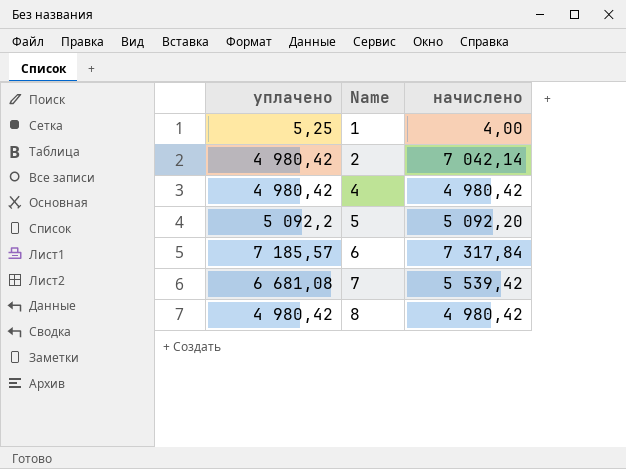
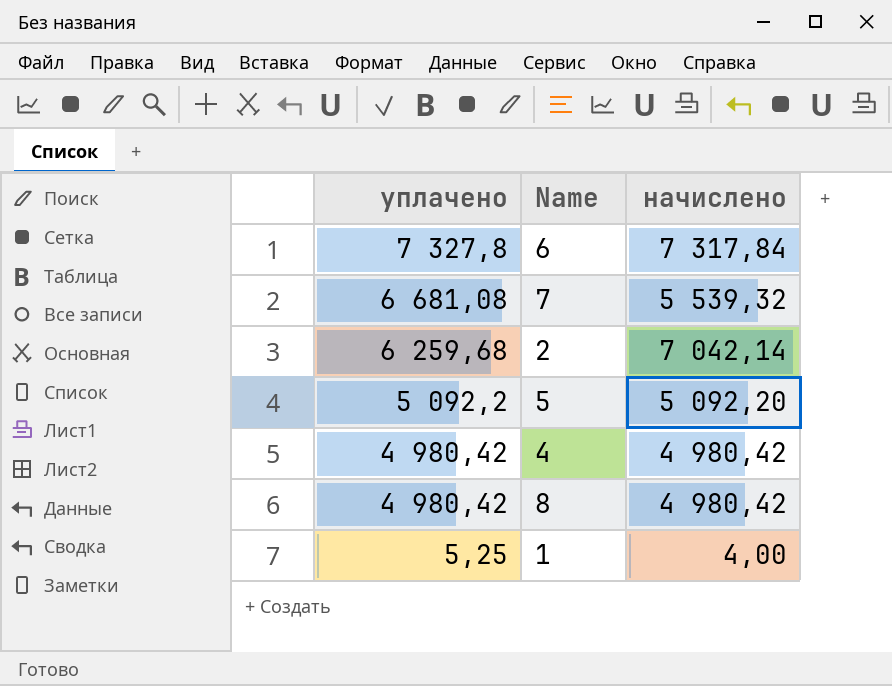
row order: Name ascending -> уплачено descending
6 | уплачено: 7 185,57 -> 7 327,8
7 | начислено: 5 539,42 -> 5 539,32
2 | уплачено: 4 980,42 -> 6 259,68

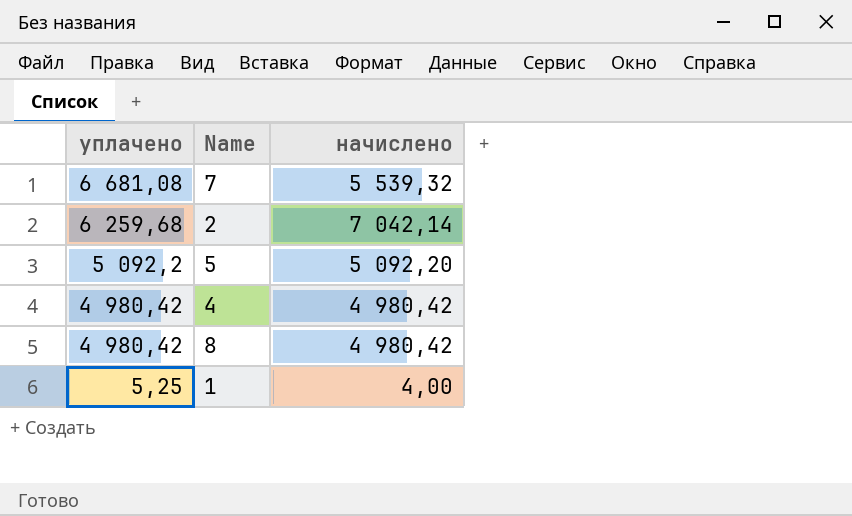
row 6: 7 327,8 | 7 317,84 -> none

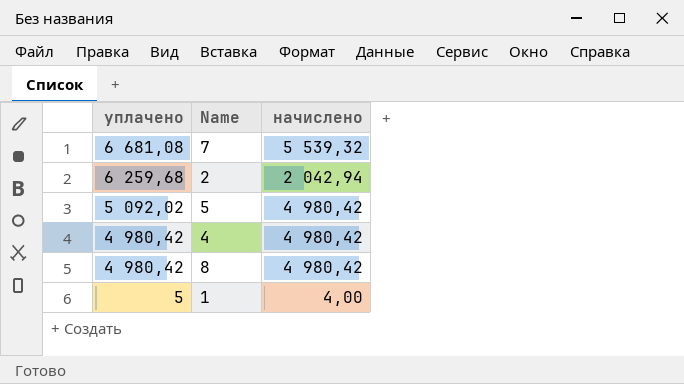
2 | начислено: 7 042,14 -> 2 042,94
5 | уплачено: 5 092,2 -> 5 092,02
5 | начислено: 5 092,20 -> 4 980,42
1 | уплачено: 5,25 -> 5

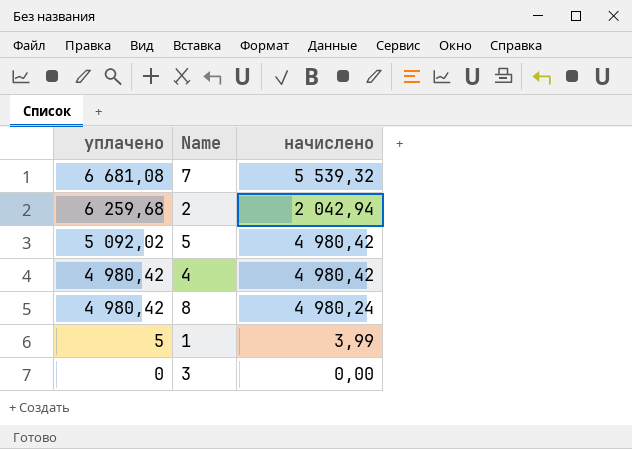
8 | начислено: 4 980,42 -> 4 980,24
1 | начислено: 4,00 -> 3,99
row 3: none -> 0 | 0,00

